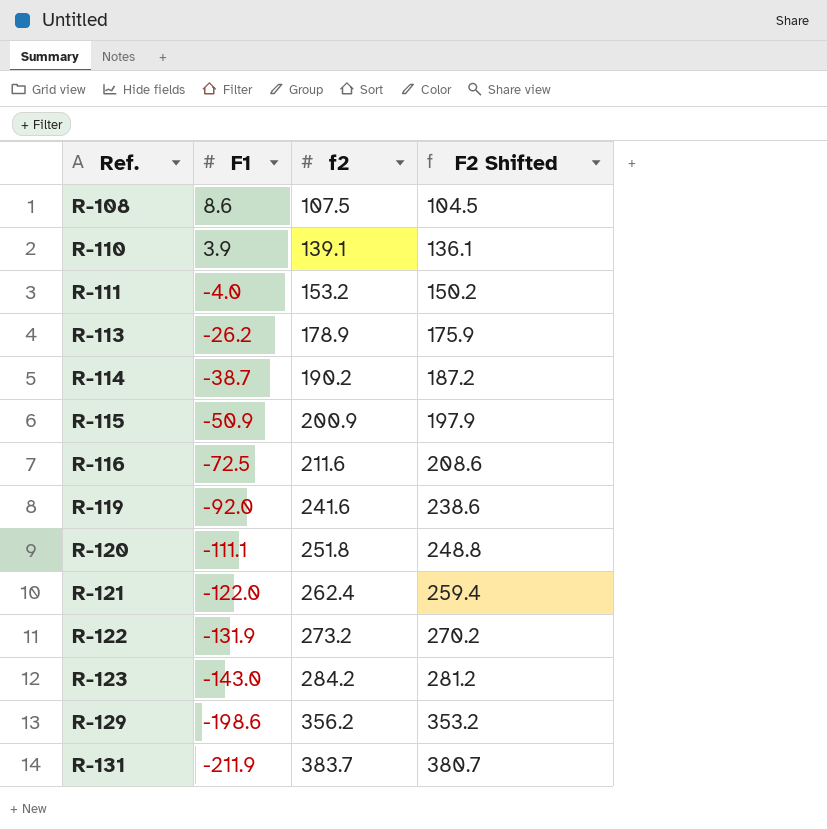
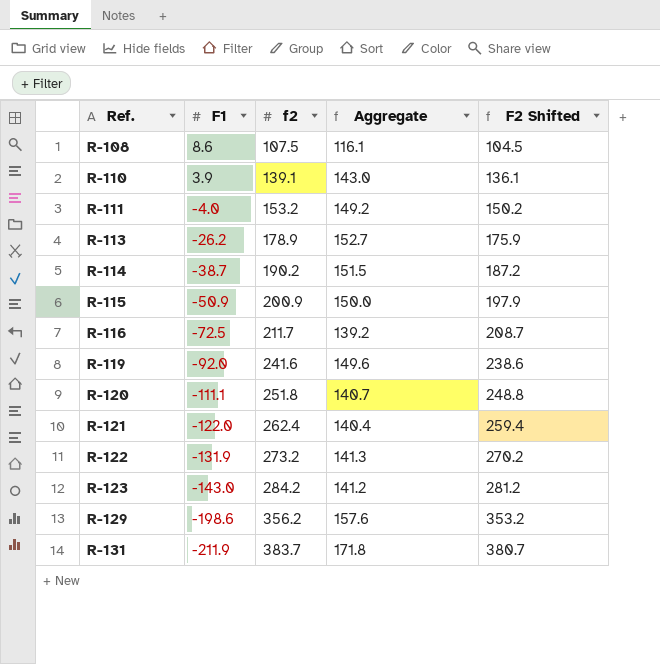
column Aggregate | formula: none -> [F1] + [f2]
R-116 | f2: 211.6 -> 211.7
R-116 | F2 Shifted: 208.6 -> 208.7

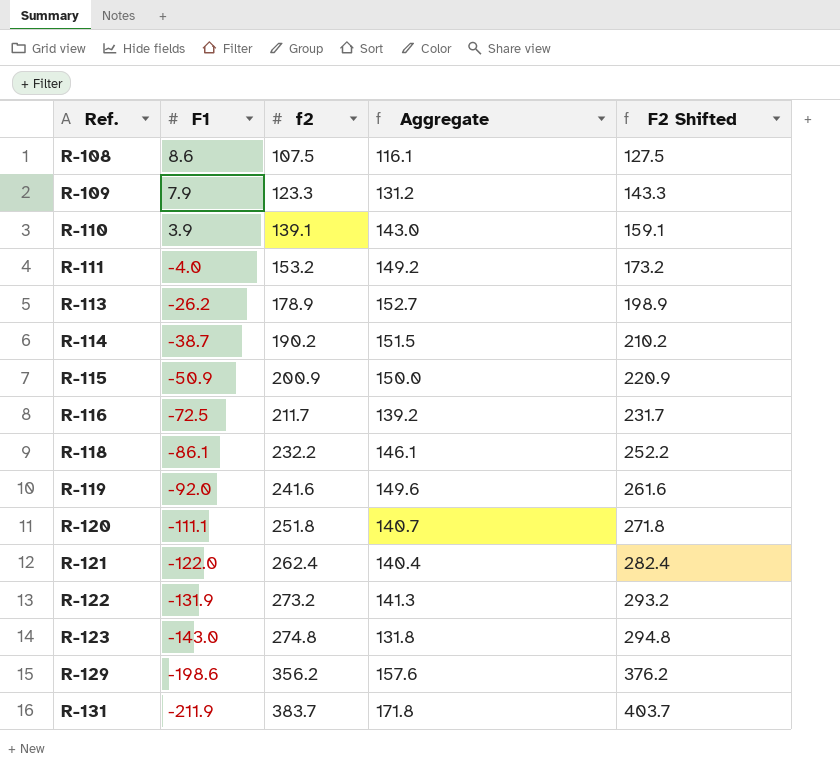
column F2 Shifted | formula: [f2] - 3 -> [f2] + 20
row R-109: none -> 7.9 | 123.3 | 131.2 | 143.3
row R-118: none -> -86.1 | 232.2 | 146.1 | 252.2
R-123 | f2: 284.2 -> 274.8
R-123 | Aggregate: 141.2 -> 131.8

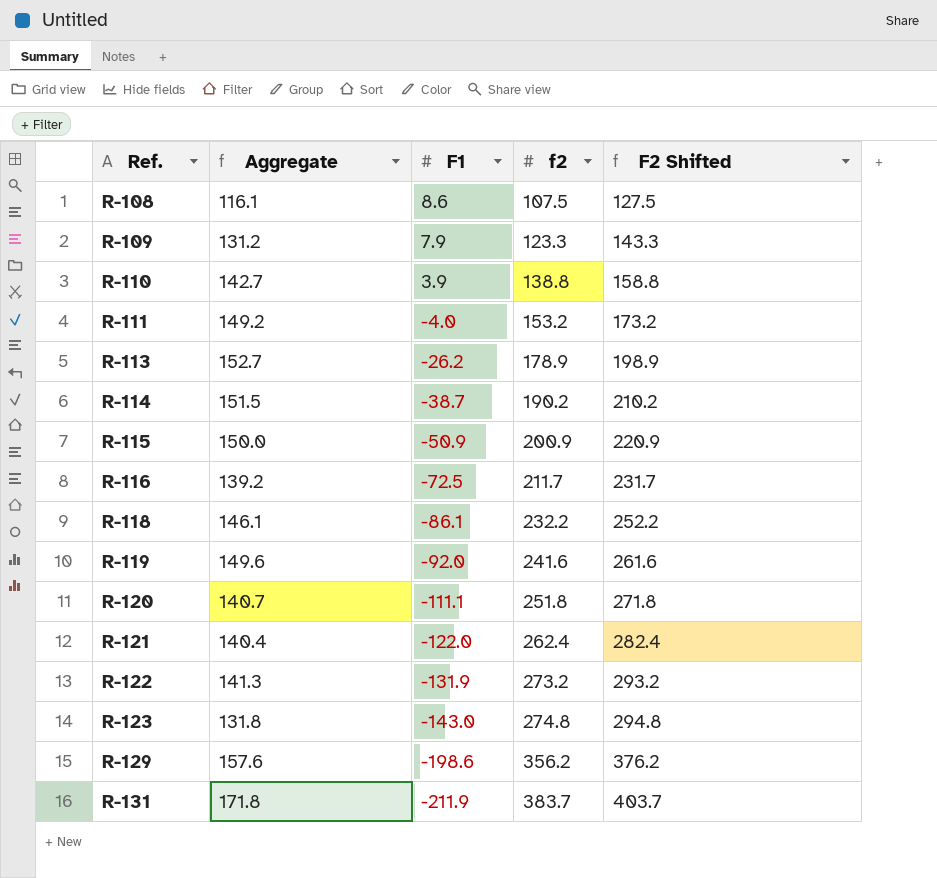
column Aggregate | position: 4 -> 2
R-110 | Aggregate: 143.0 -> 142.7
R-110 | f2: 139.1 -> 138.8
R-110 | F2 Shifted: 159.1 -> 158.8

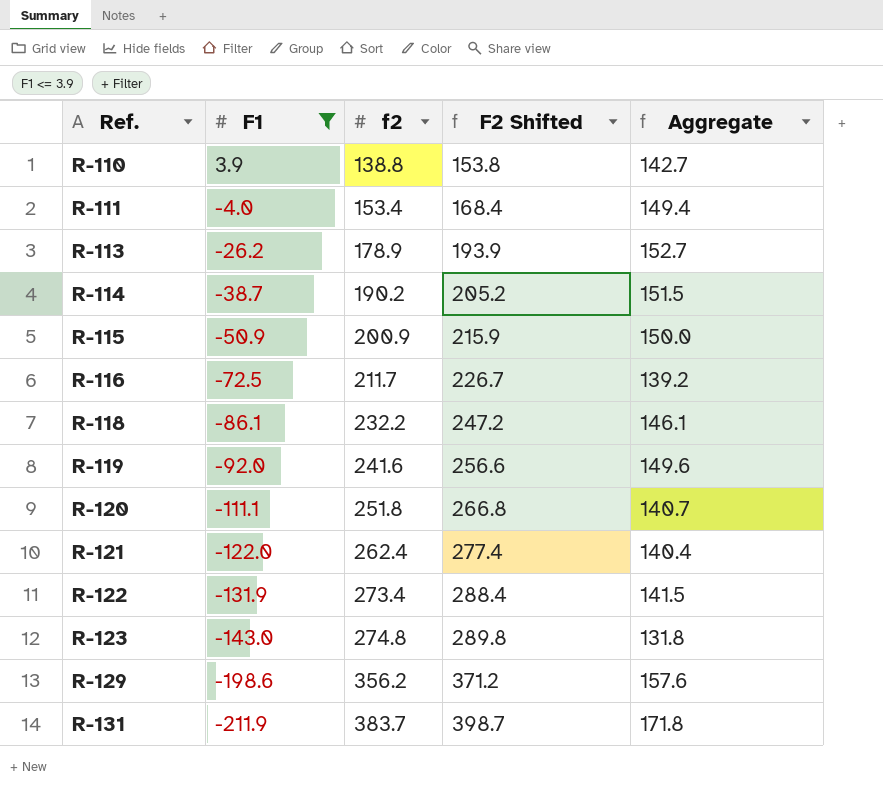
filter: none -> F1 <= 3.9
column F2 Shifted | formula: [f2] + 20 -> [f2] + 15
column Aggregate | position: 2 -> 5
R-111 | f2: 153.2 -> 153.4
R-111 | Aggregate: 149.2 -> 149.4
R-122 | f2: 273.2 -> 273.4
R-122 | Aggregate: 141.3 -> 141.5

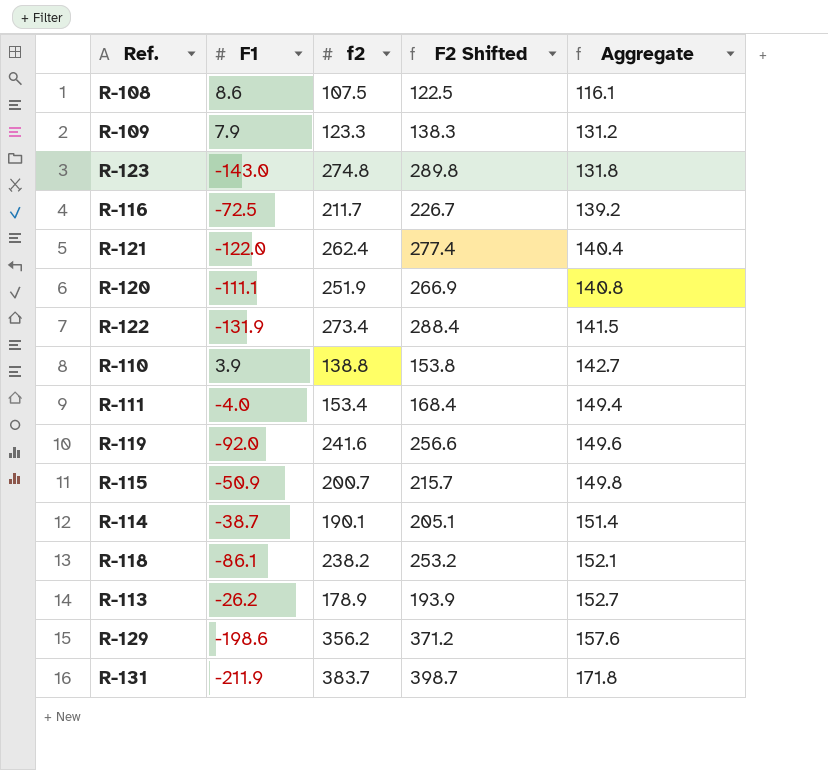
filter: F1 <= 3.9 -> none
row order: Ref. ascending -> Aggregate ascending
R-120 | f2: 251.8 -> 251.9
R-120 | F2 Shifted: 266.8 -> 266.9
R-120 | Aggregate: 140.7 -> 140.8
R-115 | f2: 200.9 -> 200.7
R-115 | F2 Shifted: 215.9 -> 215.7
R-115 | Aggregate: 150.0 -> 149.8
R-114 | f2: 190.2 -> 190.1
R-114 | F2 Shifted: 205.2 -> 205.1
R-114 | Aggregate: 151.5 -> 151.4
R-118 | f2: 232.2 -> 238.2
R-118 | F2 Shifted: 247.2 -> 253.2
R-118 | Aggregate: 146.1 -> 152.1

